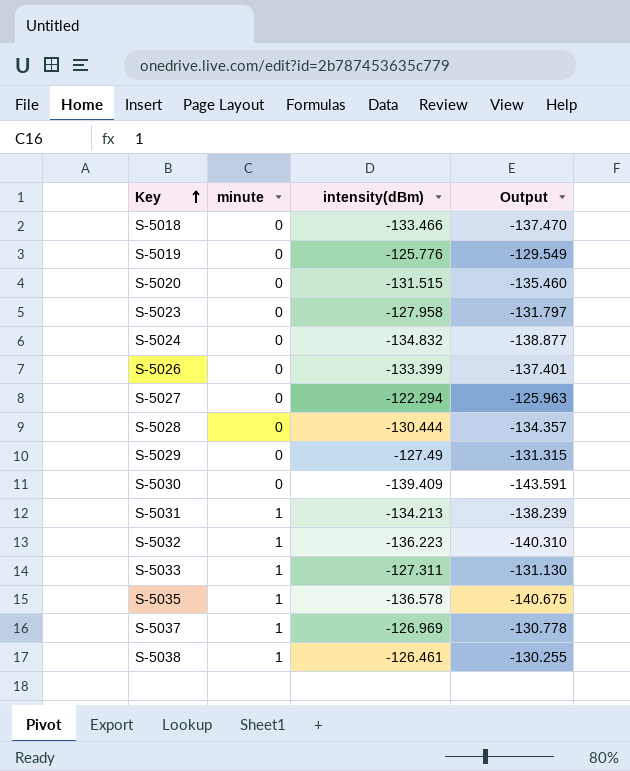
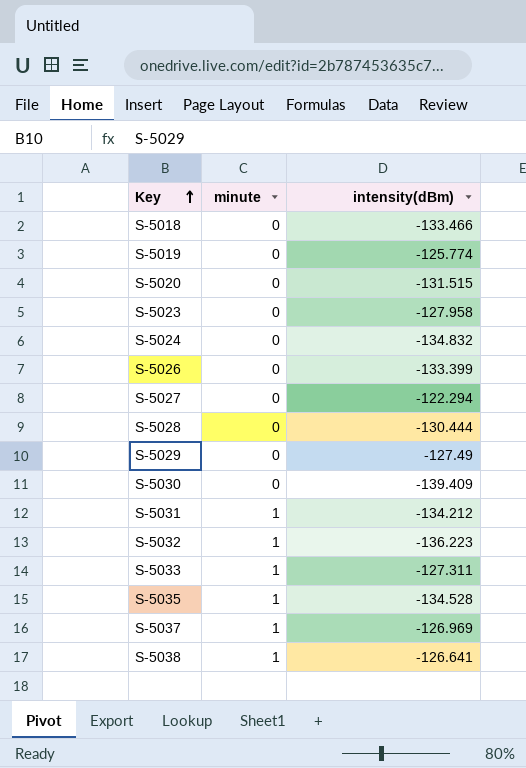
column Output | formula: [intensity(dBm)] * 1.03 -> none
S-5019 | intensity(dBm): -125.776 -> -125.774
S-5031 | intensity(dBm): -134.213 -> -134.212
S-5035 | intensity(dBm): -136.578 -> -134.528
S-5038 | intensity(dBm): -126.461 -> -126.641

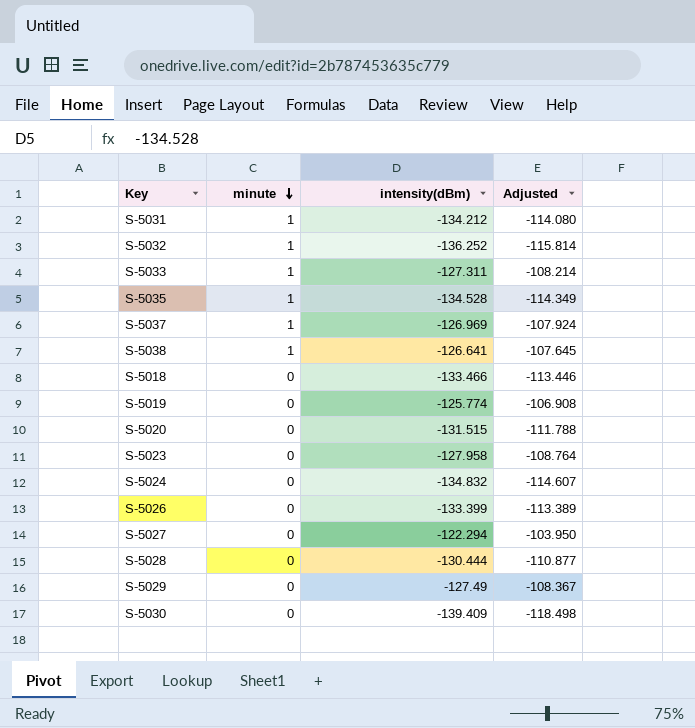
row order: Key ascending -> minute descending
column Adjusted | formula: none -> [intensity(dBm)] * 0.85
S-5032 | intensity(dBm): -136.223 -> -136.252

